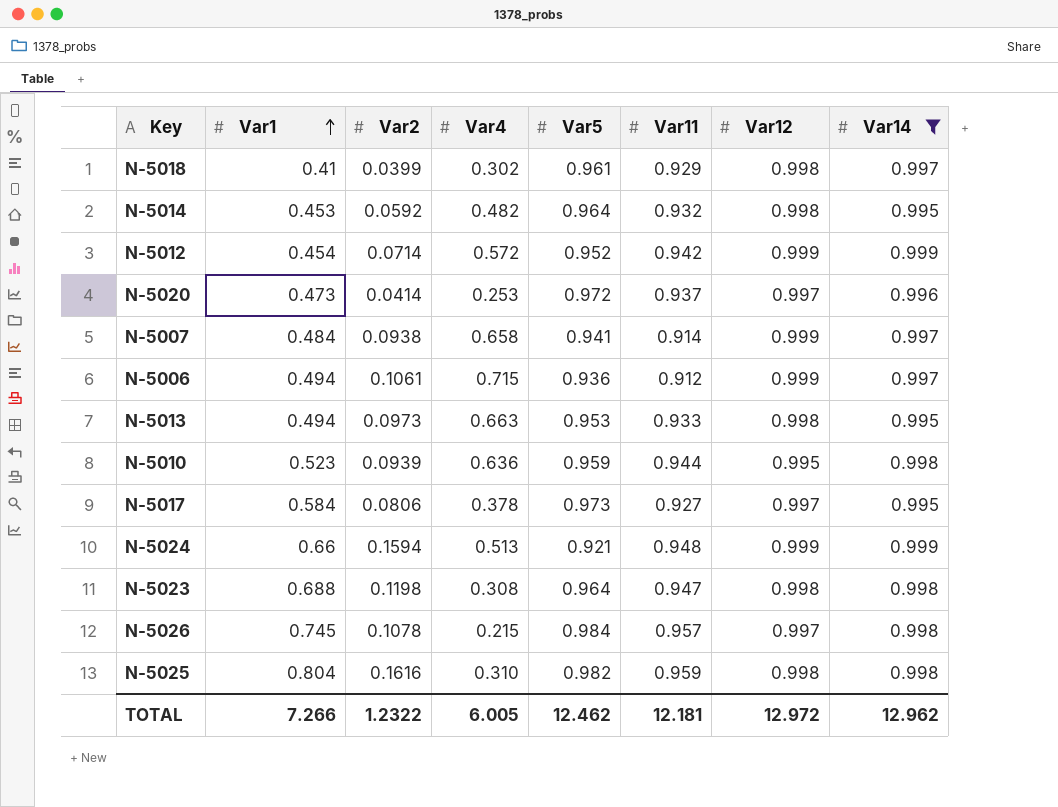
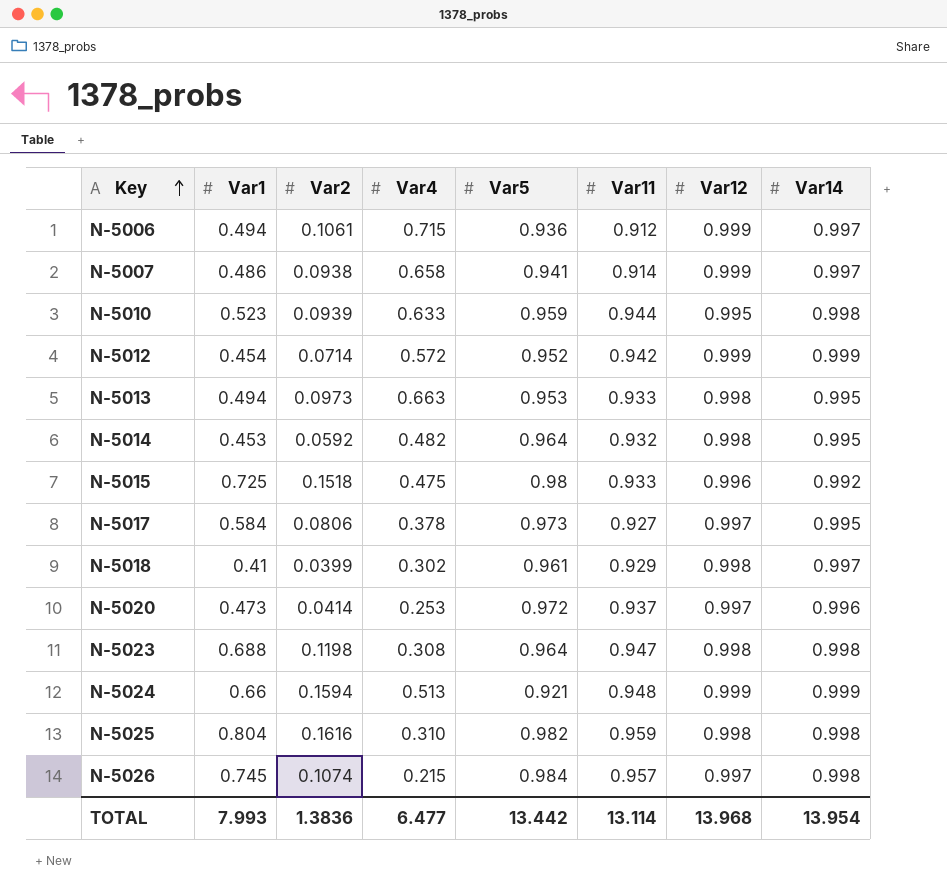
filter: Var14 != 0.992 -> none
row order: Var1 ascending -> Key ascending
N-5007 | Var1: 0.484 -> 0.486
N-5010 | Var4: 0.636 -> 0.633
N-5026 | Var2: 0.1078 -> 0.1074
TOTAL | Var1: 7.266 -> 7.993
TOTAL | Var2: 1.2322 -> 1.3836
TOTAL | Var4: 6.005 -> 6.477
TOTAL | Var5: 12.462 -> 13.442
TOTAL | Var11: 12.181 -> 13.114
TOTAL | Var12: 12.972 -> 13.968
TOTAL | Var14: 12.962 -> 13.954

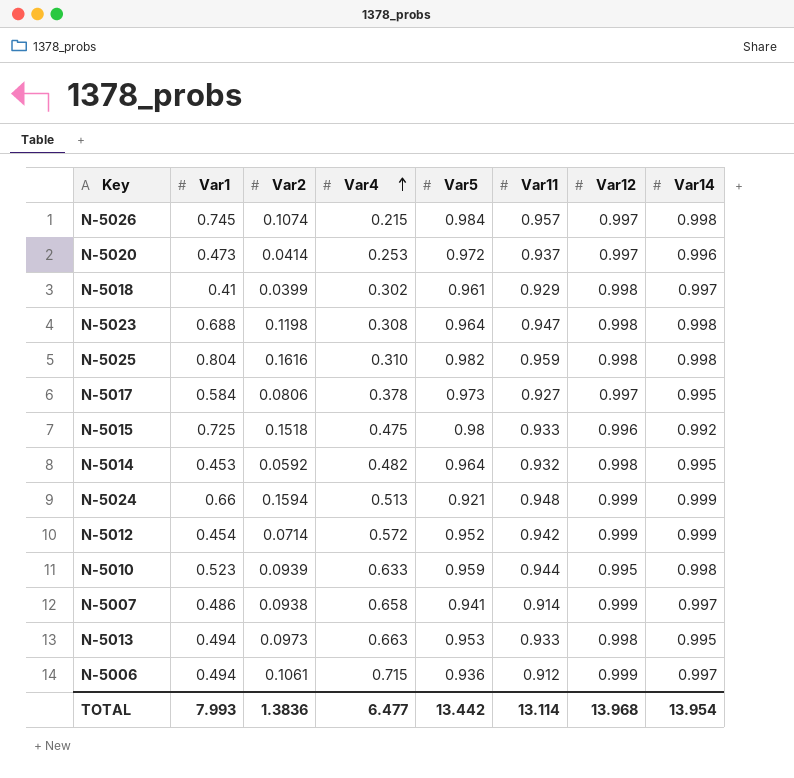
row order: Key ascending -> Var4 ascending

